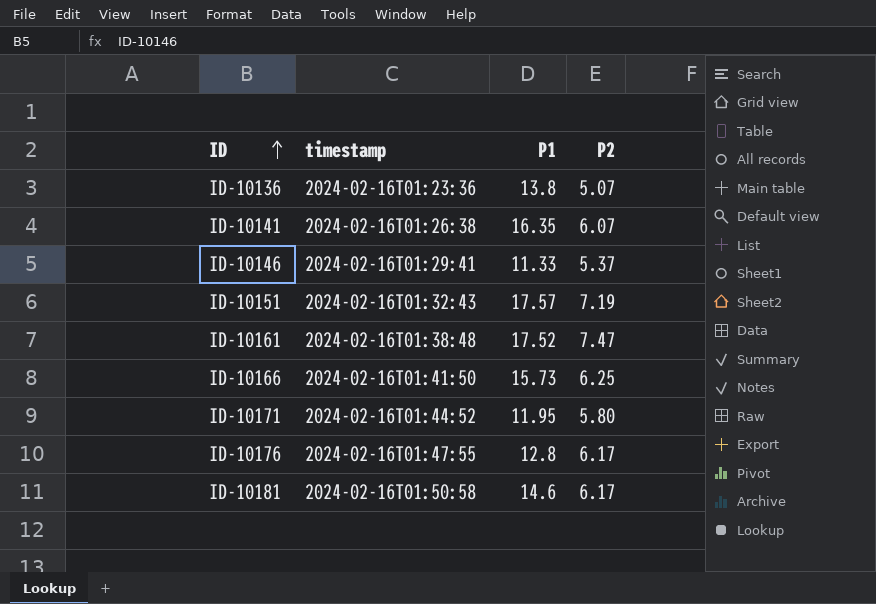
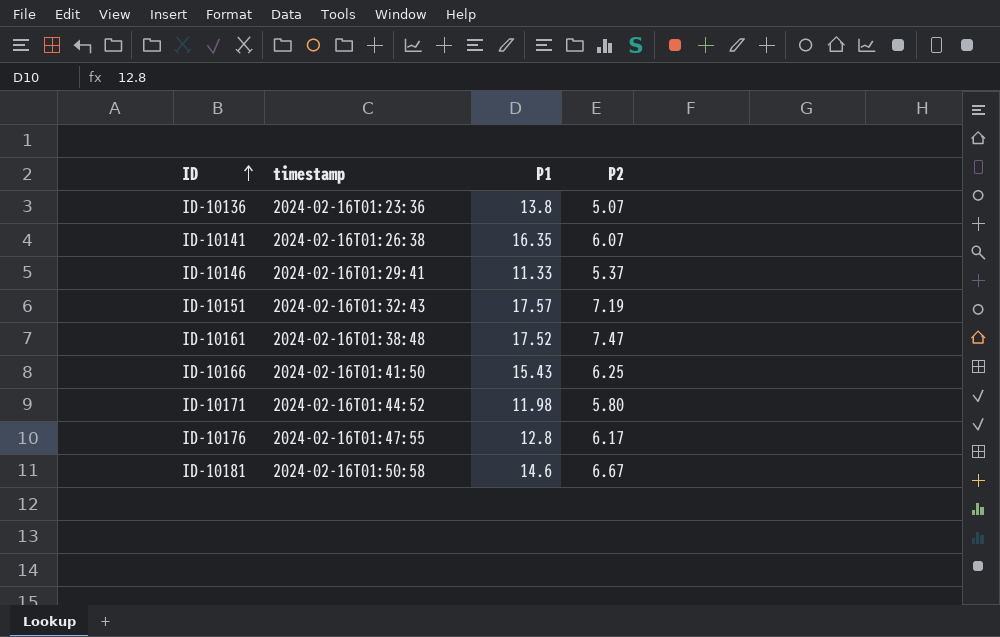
ID-10166 | P1: 15.73 -> 15.43
ID-10171 | P1: 11.95 -> 11.98
ID-10181 | P2: 6.17 -> 6.67

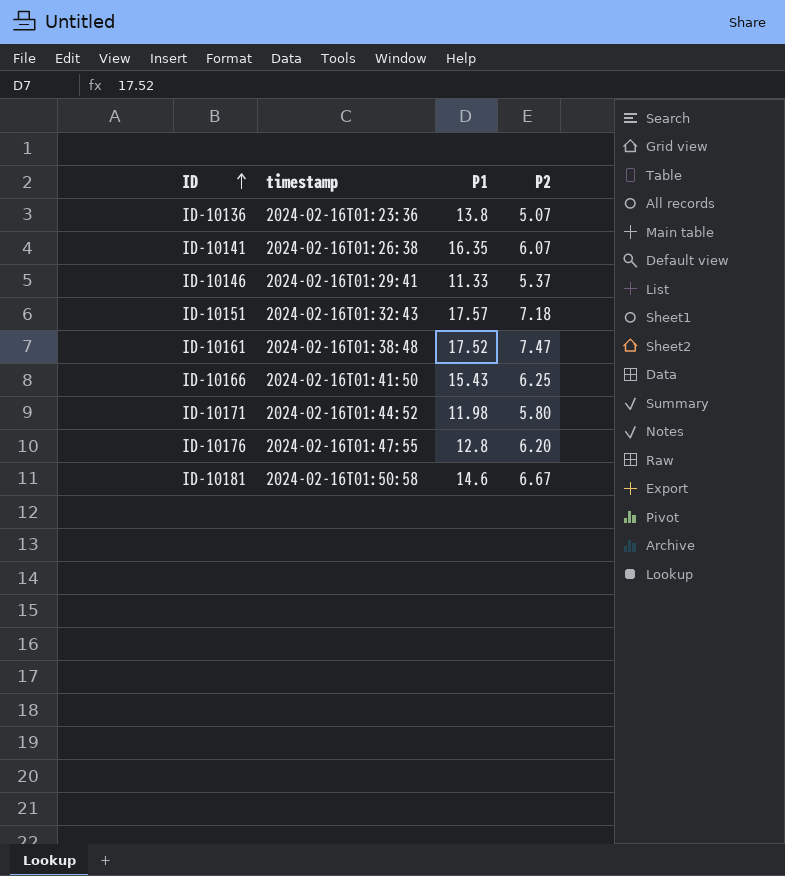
ID-10151 | P2: 7.19 -> 7.18
ID-10176 | P2: 6.17 -> 6.20

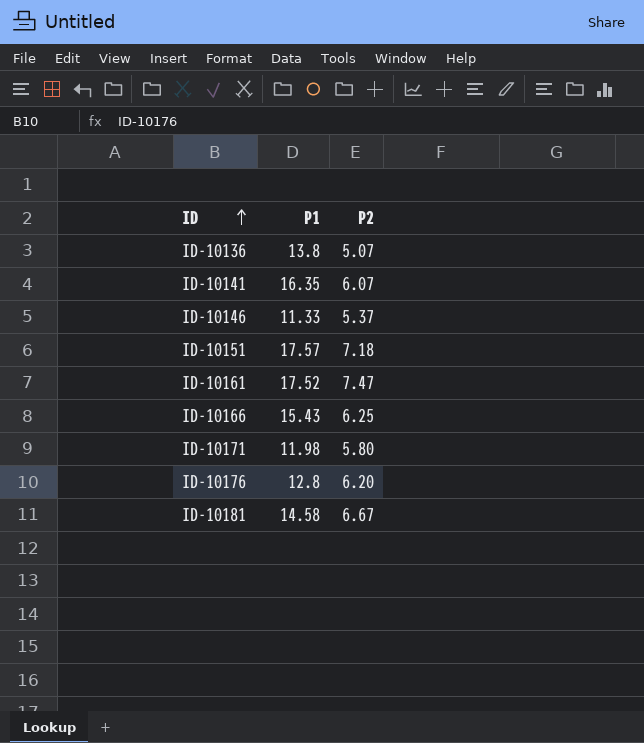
column timestamp | position: 2 -> none
ID-10181 | P1: 14.6 -> 14.58

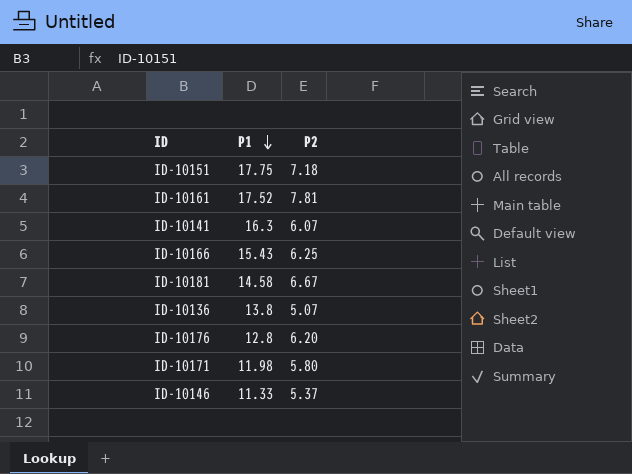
row order: ID ascending -> P1 descending
ID-10151 | P1: 17.57 -> 17.75
ID-10161 | P2: 7.47 -> 7.81
ID-10141 | P1: 16.35 -> 16.3

